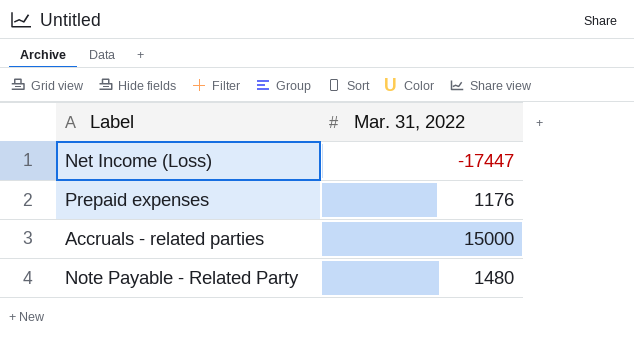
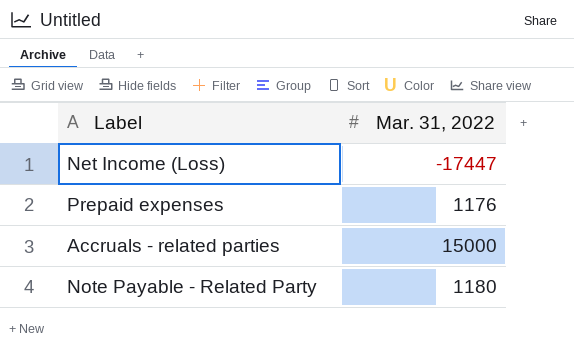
Note Payable - Related Party | Mar. 31, 2022: 1480 -> 1180

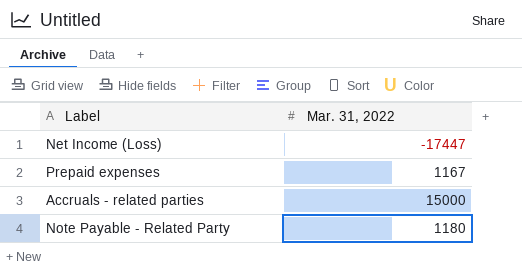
Prepaid expenses | Mar. 31, 2022: 1176 -> 1167

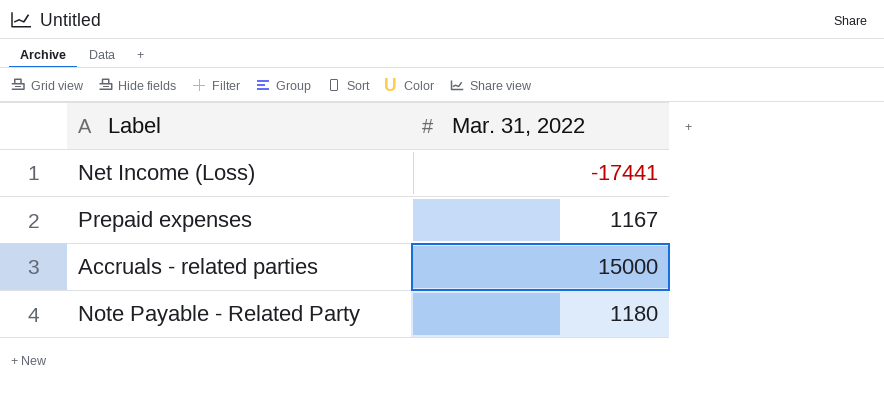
Net Income (Loss) | Mar. 31, 2022: -17447 -> -17441

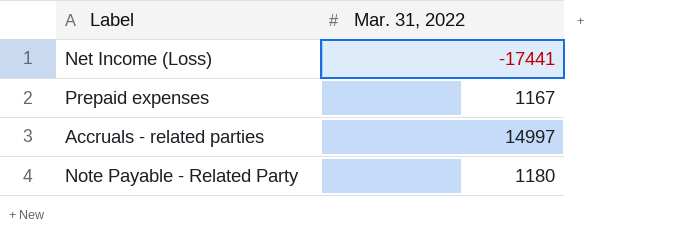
Accruals - related parties | Mar. 31, 2022: 15000 -> 14997

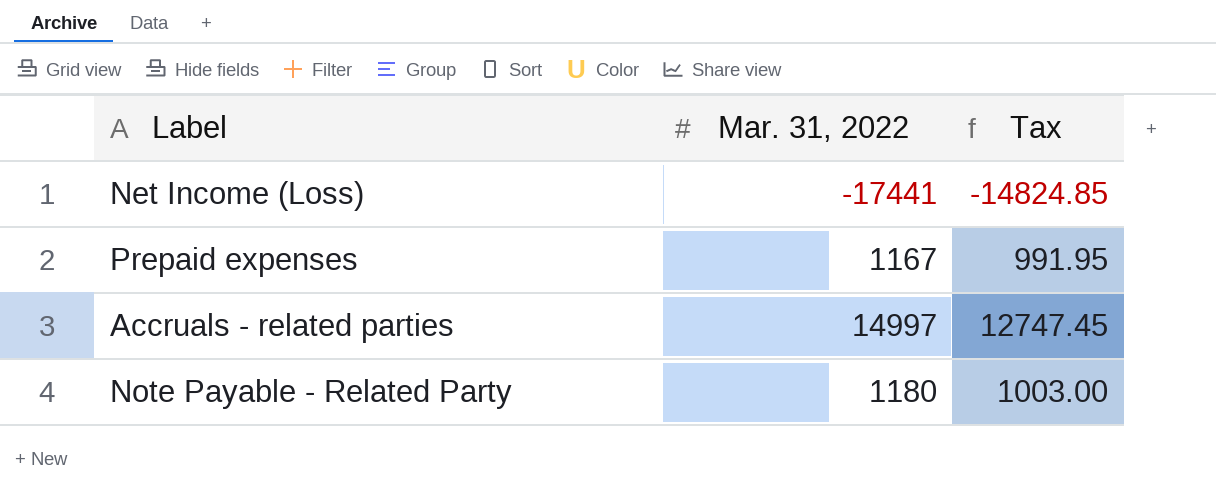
column Tax | formula: none -> [Mar. 31, 2022] * 0.85

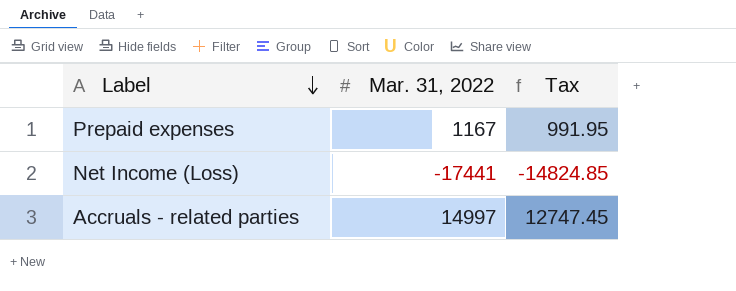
row order: none -> Label descending
row Note Payable - Related Party: 1180 | 1003.00 -> none

